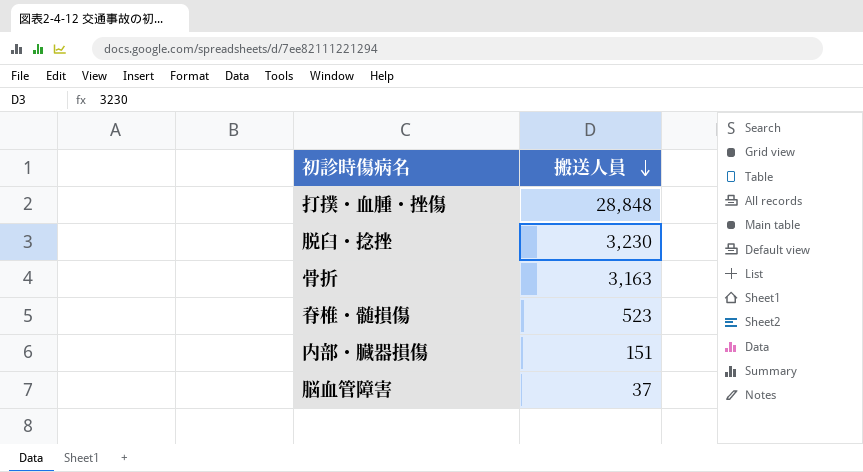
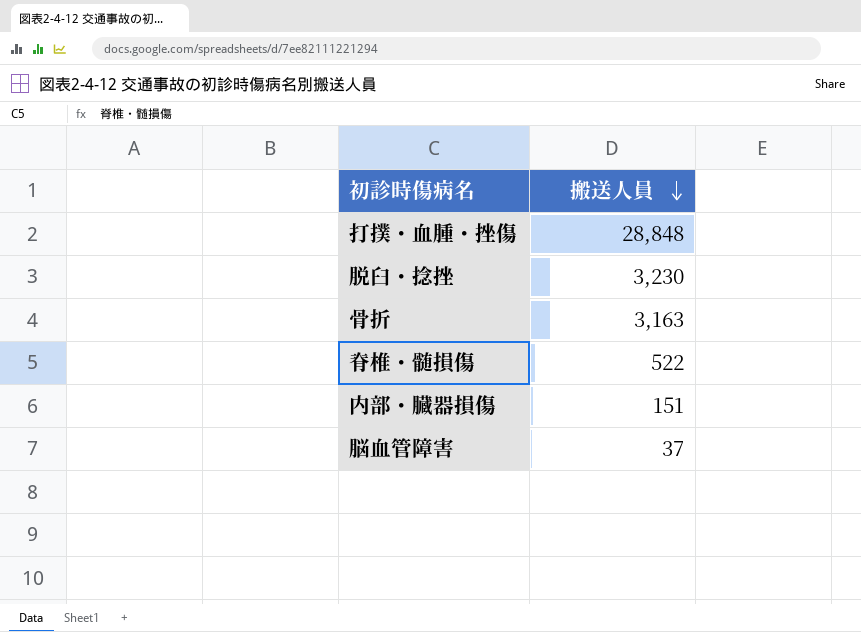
脊椎・髄損傷 | 搬送人員: 523 -> 522

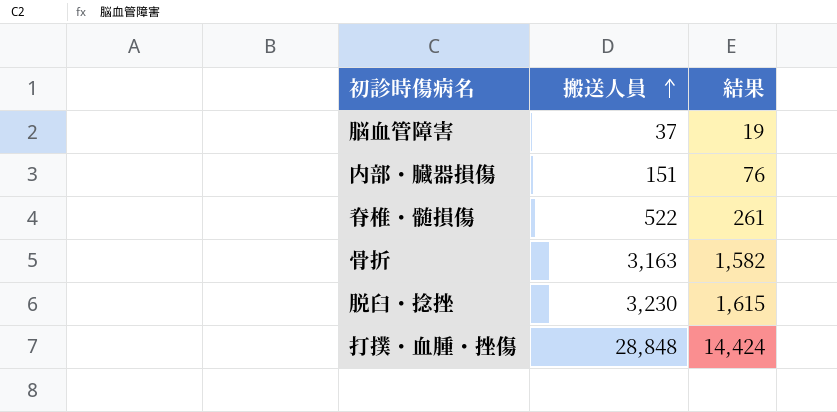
row order: 搬送人員 descending -> 搬送人員 ascending
column 結果 | formula: none -> [搬送人員] * 0.5

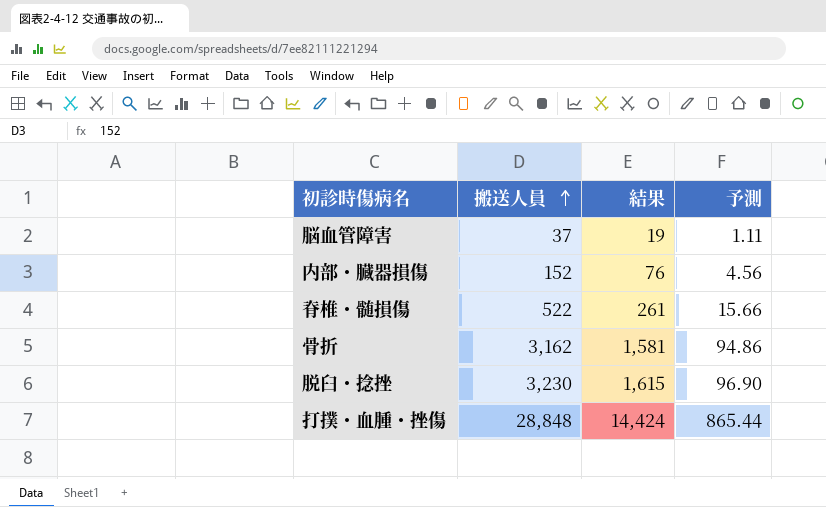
column 予測 | formula: none -> [搬送人員] * 0.03
内部・臓器損傷 | 搬送人員: 151 -> 152
骨折 | 搬送人員: 3,163 -> 3,162
骨折 | 結果: 1,582 -> 1,581

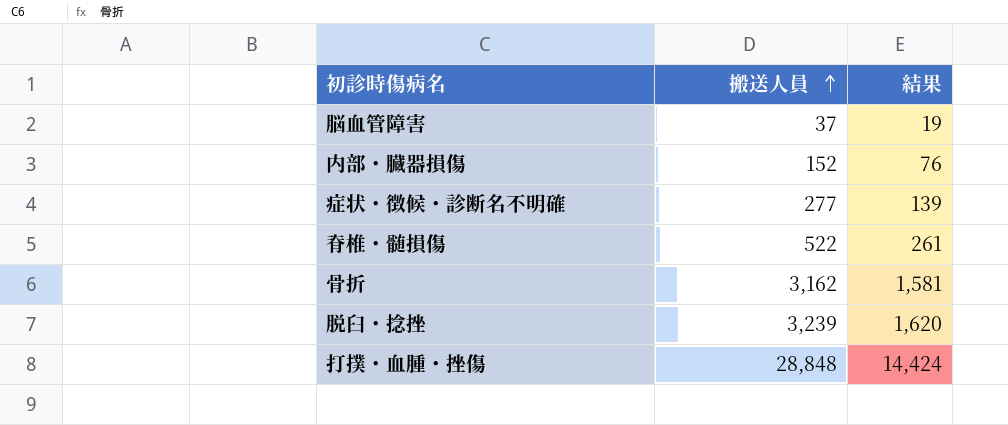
column 予測 | formula: [搬送人員] * 0.03 -> none
row 症状・徴候・診断名不明確: none -> 277 | 139
脱臼・捻挫 | 搬送人員: 3,230 -> 3,239
脱臼・捻挫 | 結果: 1,615 -> 1,620

